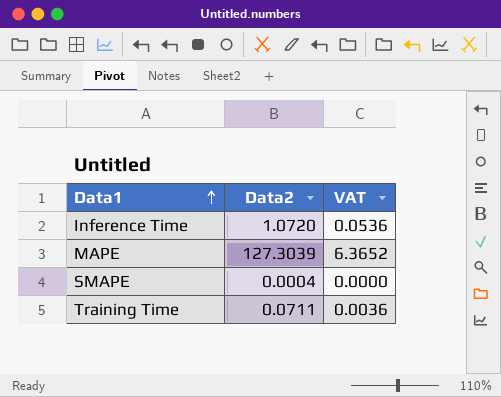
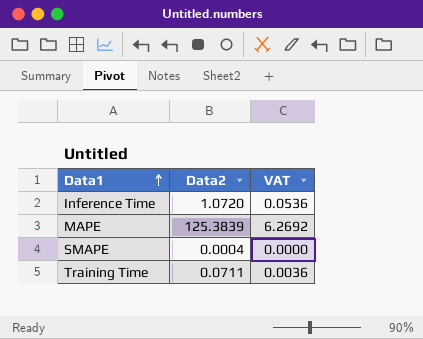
MAPE | Data2: 127.3039 -> 125.3839
MAPE | VAT: 6.3652 -> 6.2692

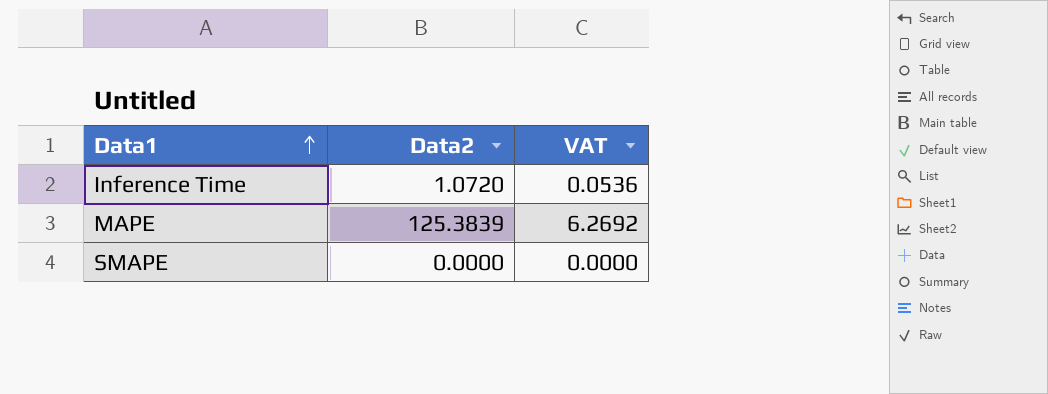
row Training Time: 0.0711 | 0.0036 -> none
SMAPE | Data2: 0.0004 -> 0.0000

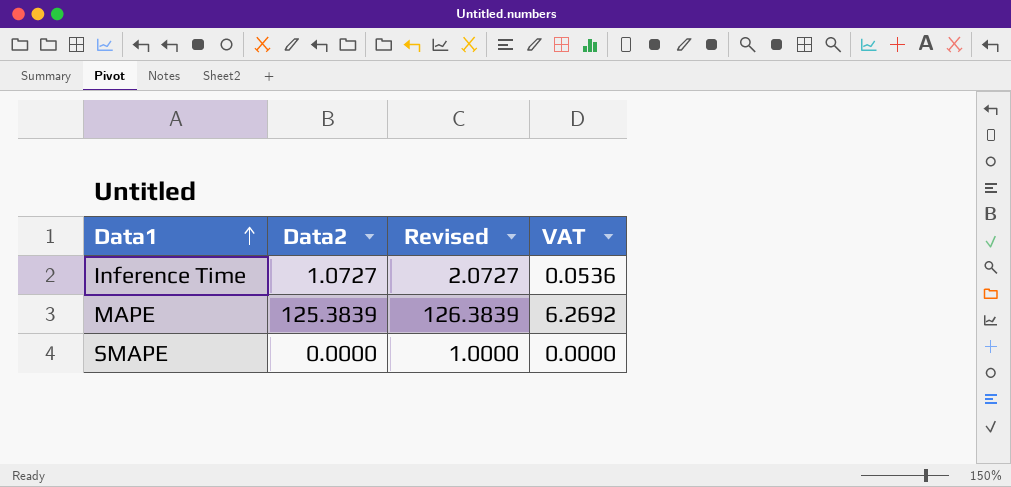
column Revised | formula: none -> [Data2] + 1
Inference Time | Data2: 1.0720 -> 1.0727

